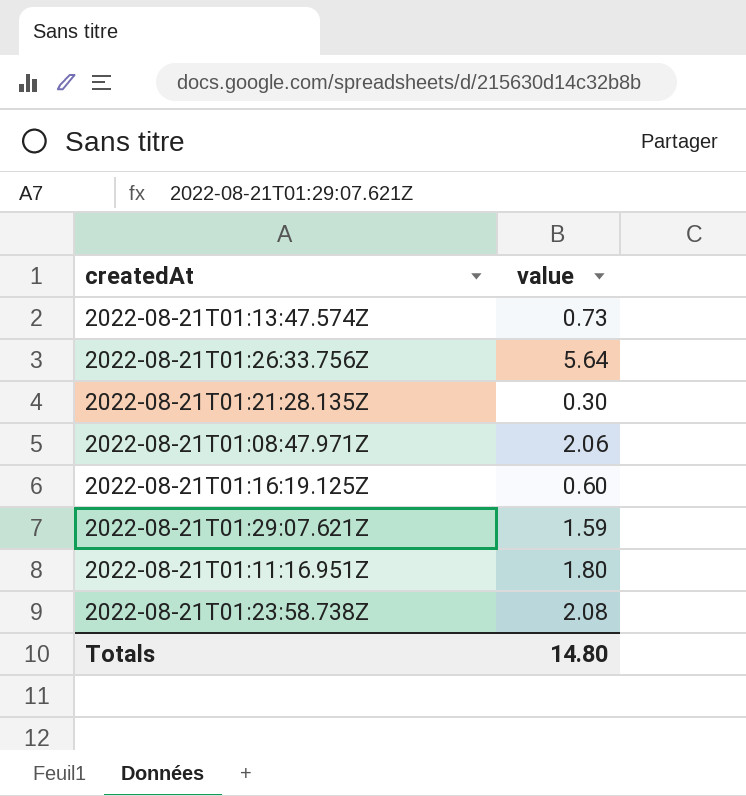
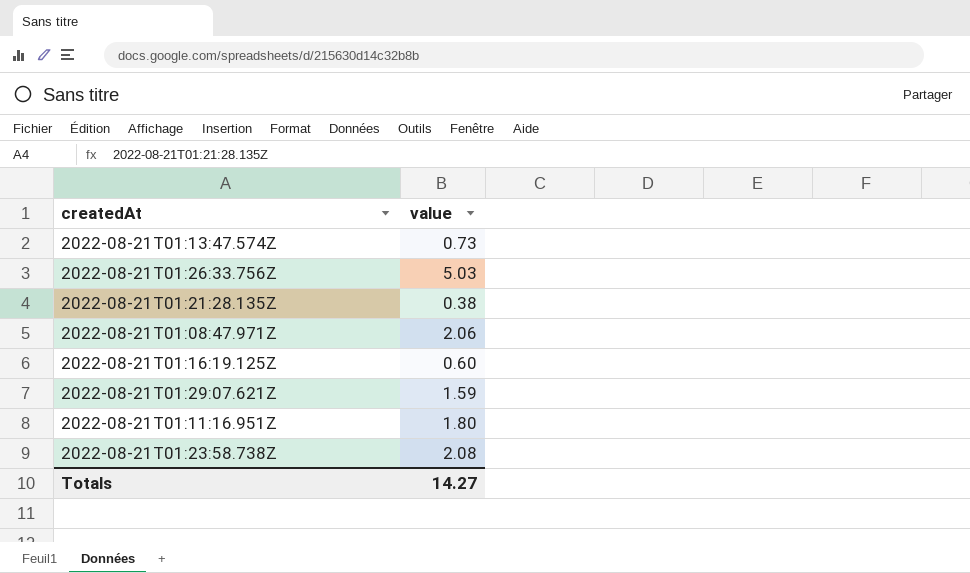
2022-08-21T01:26:33.756Z | value: 5.64 -> 5.03
2022-08-21T01:21:28.135Z | value: 0.30 -> 0.38
Totals | value: 14.80 -> 14.27

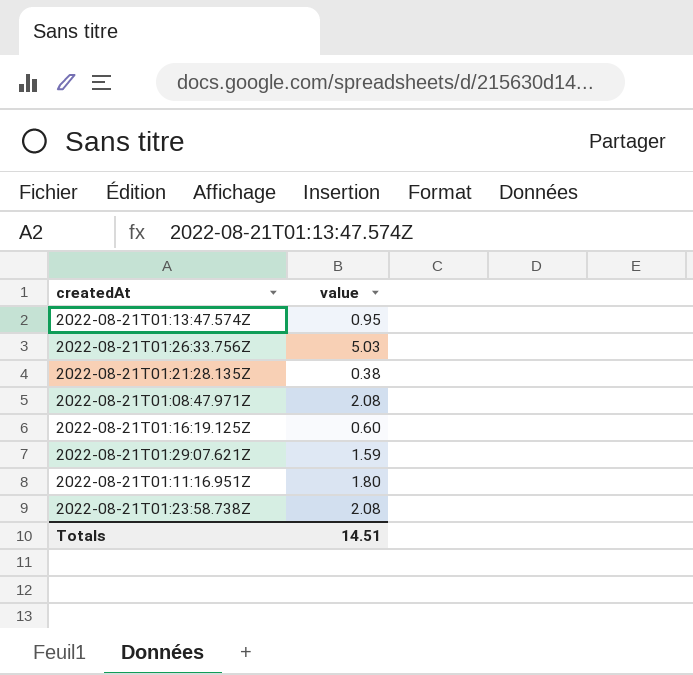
2022-08-21T01:13:47.574Z | value: 0.73 -> 0.95
2022-08-21T01:08:47.971Z | value: 2.06 -> 2.08
Totals | value: 14.27 -> 14.51

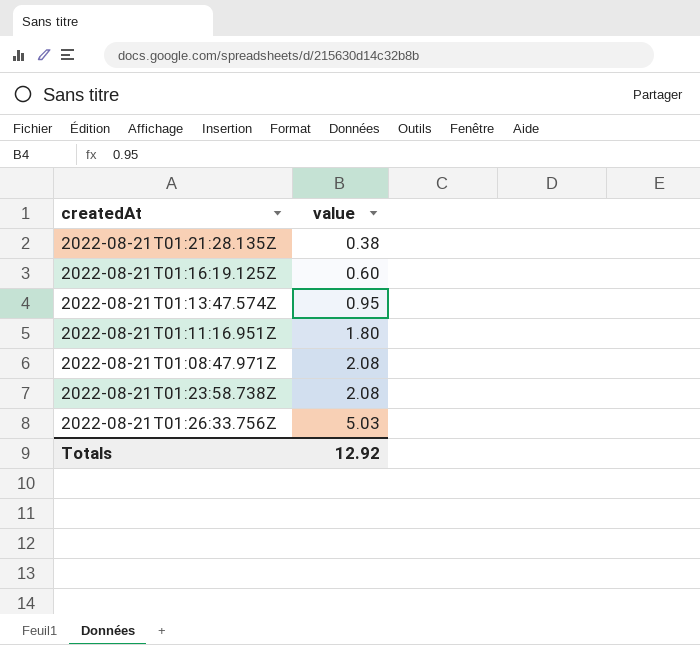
row order: none -> value ascending
row 2022-08-21T01:29:07.621Z: 1.59 -> none
Totals | value: 14.51 -> 12.92

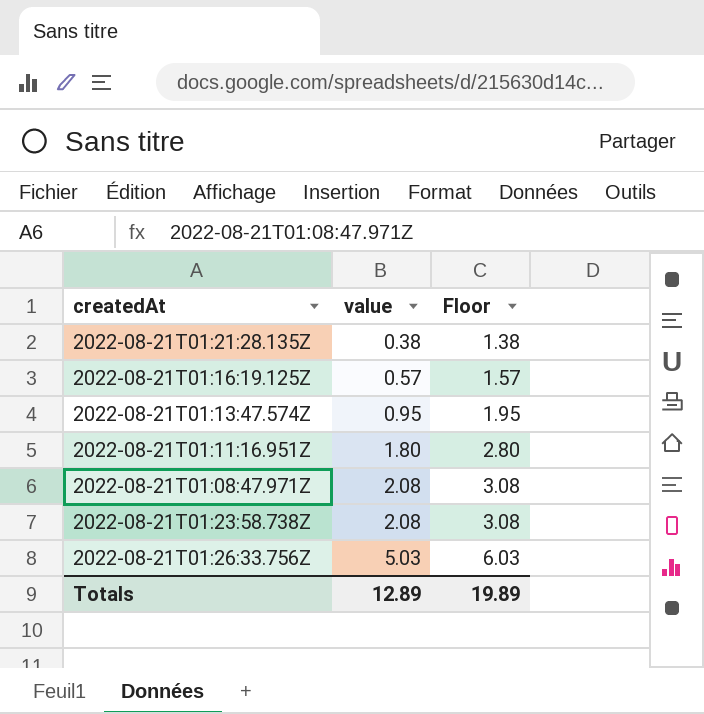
column Floor | formula: none -> [value] + 1
2022-08-21T01:16:19.125Z | value: 0.60 -> 0.57
Totals | value: 12.92 -> 12.89

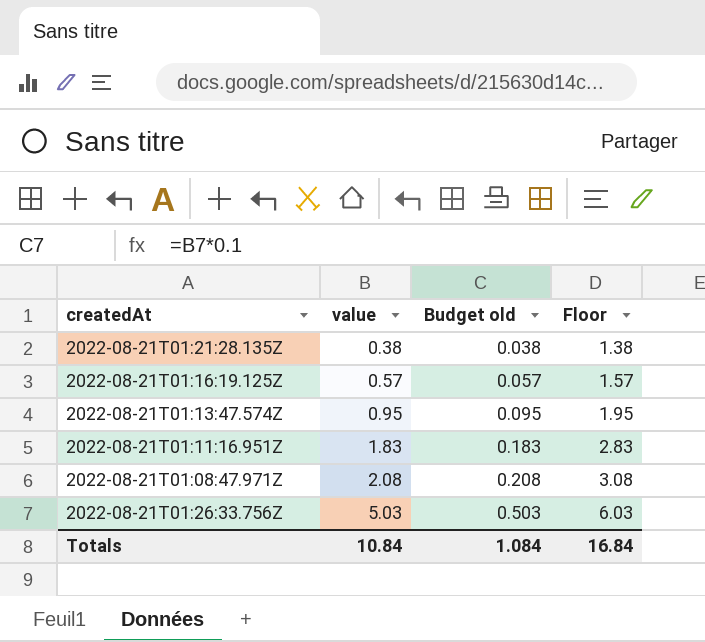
column Budget old | formula: none -> [value] * 0.1
row 2022-08-21T01:23:58.738Z: 2.08 | 3.08 -> none
2022-08-21T01:11:16.951Z | value: 1.80 -> 1.83
2022-08-21T01:11:16.951Z | Floor: 2.80 -> 2.83
Totals | value: 12.89 -> 10.84
Totals | Floor: 19.89 -> 16.84

